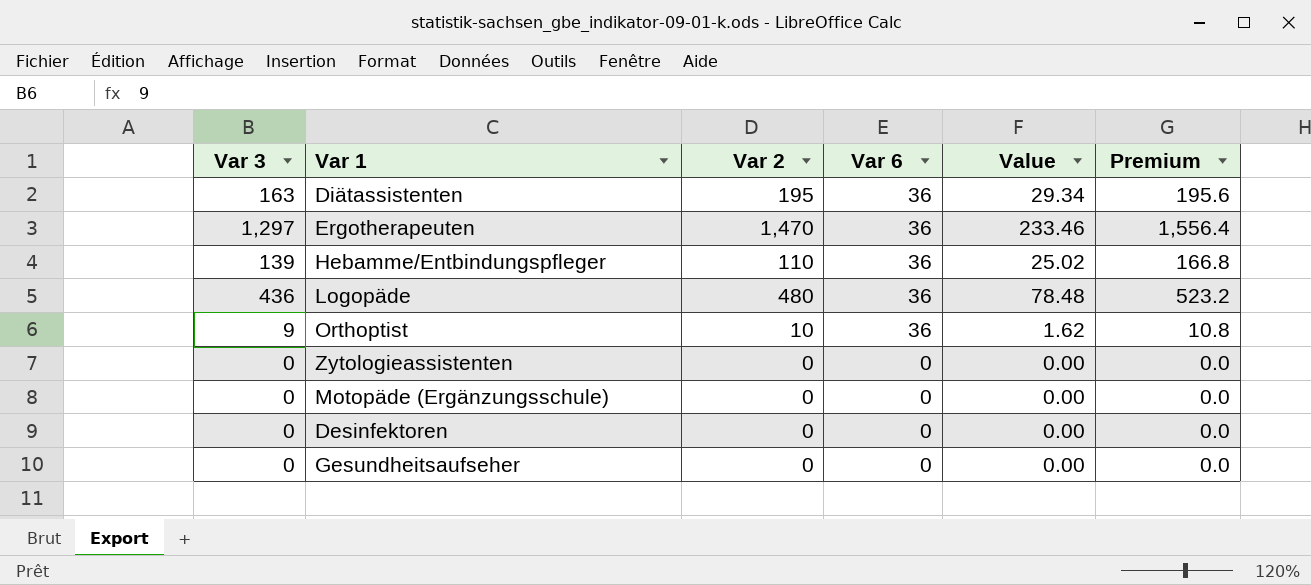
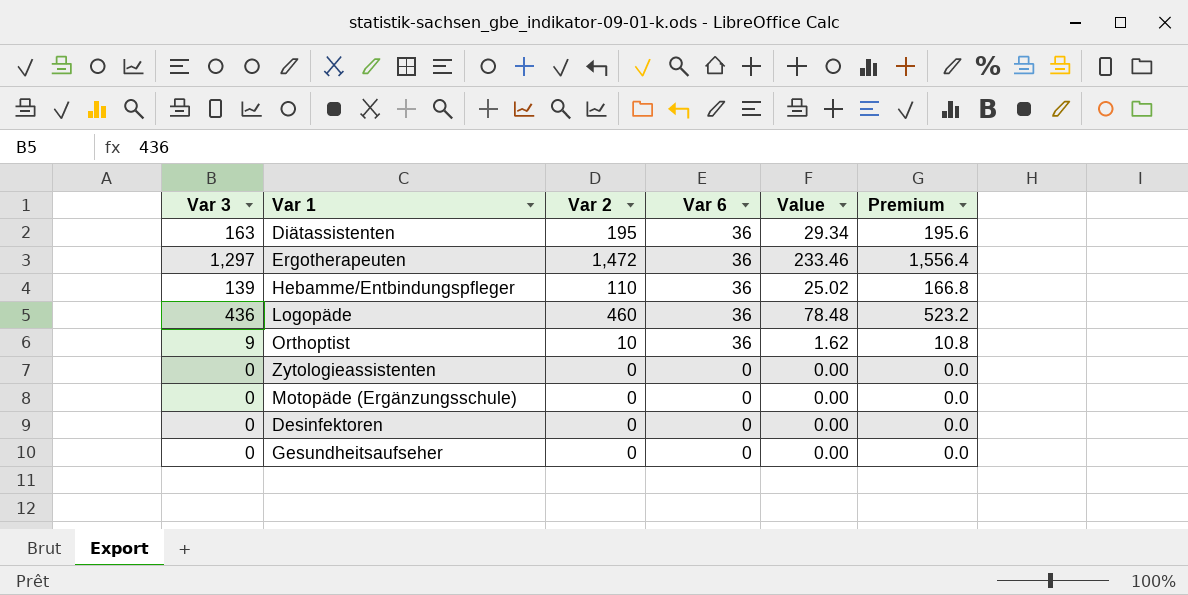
Ergotherapeuten | Var 2: 1,470 -> 1,472
Logopäde | Var 2: 480 -> 460

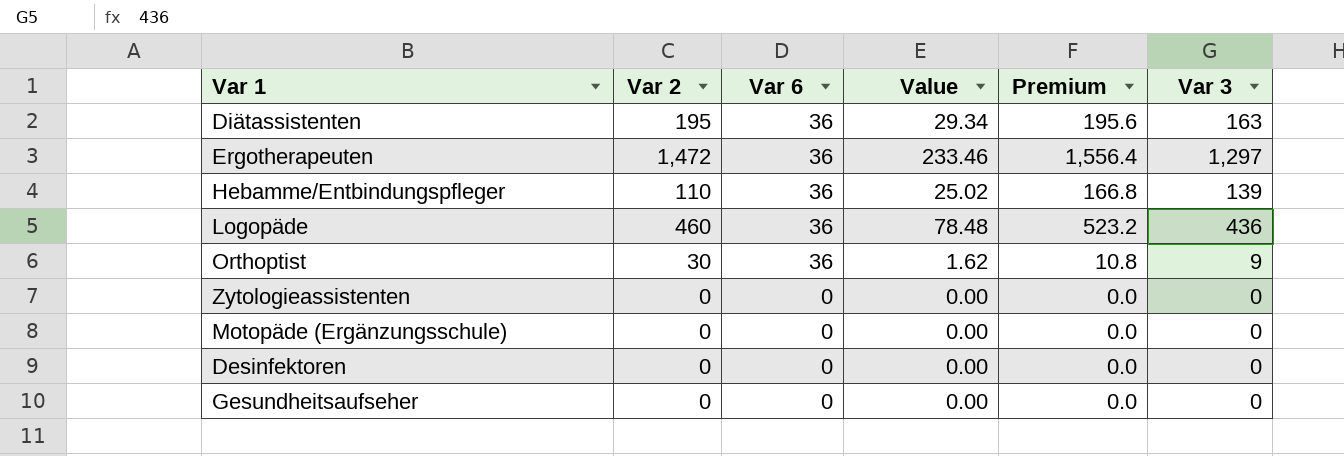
column Var 3 | position: 1 -> 6
Orthoptist | Var 2: 10 -> 30

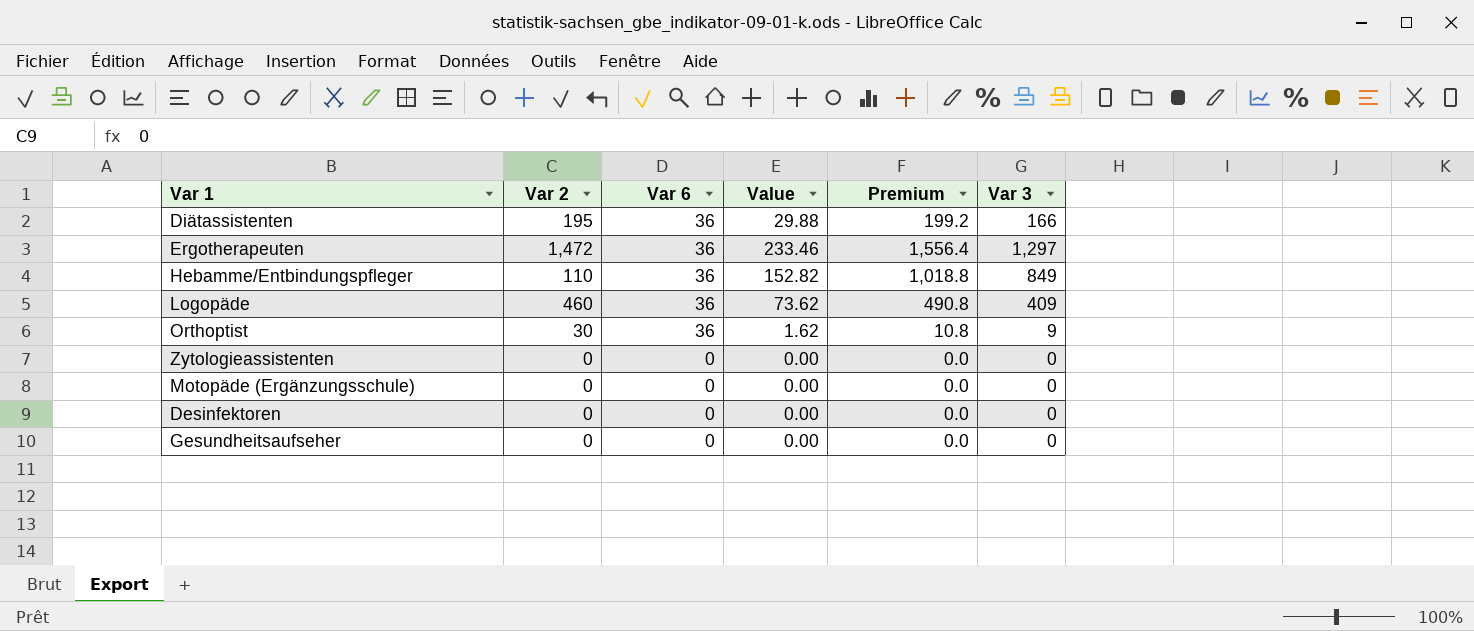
Diätassistenten | Value: 29.34 -> 29.88
Diätassistenten | Premium: 195.6 -> 199.2
Diätassistenten | Var 3: 163 -> 166
Hebamme/Entbindungspfleger | Value: 25.02 -> 152.82
Hebamme/Entbindungspfleger | Premium: 166.8 -> 1,018.8
Hebamme/Entbindungspfleger | Var 3: 139 -> 849
Logopäde | Value: 78.48 -> 73.62
Logopäde | Premium: 523.2 -> 490.8
Logopäde | Var 3: 436 -> 409

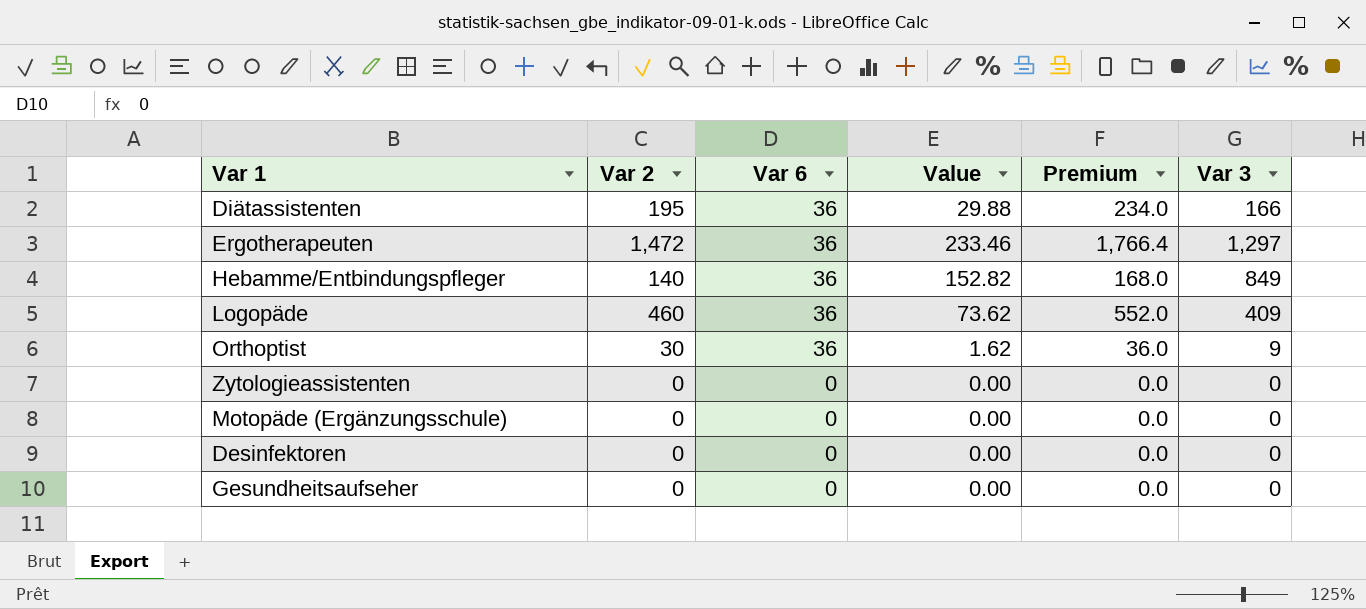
column Premium | formula: [Var 3] * 1.2 -> [Var 2] * 1.2
Hebamme/Entbindungspfleger | Var 2: 110 -> 140

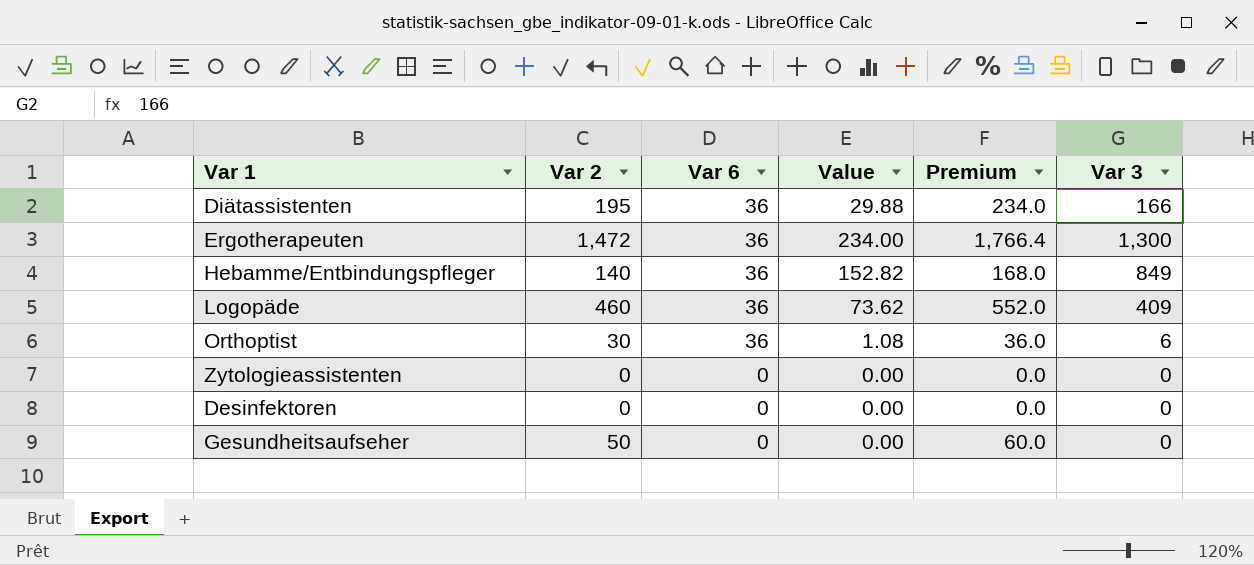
row Motopäde (Ergänzungsschule): 0 | 0 | 0.00 | 0.0 | 0 -> none
Ergotherapeuten | Value: 233.46 -> 234.00
Ergotherapeuten | Var 3: 1,297 -> 1,300
Orthoptist | Value: 1.62 -> 1.08
Orthoptist | Var 3: 9 -> 6
Gesundheitsaufseher | Var 2: 0 -> 50
Gesundheitsaufseher | Premium: 0.0 -> 60.0

